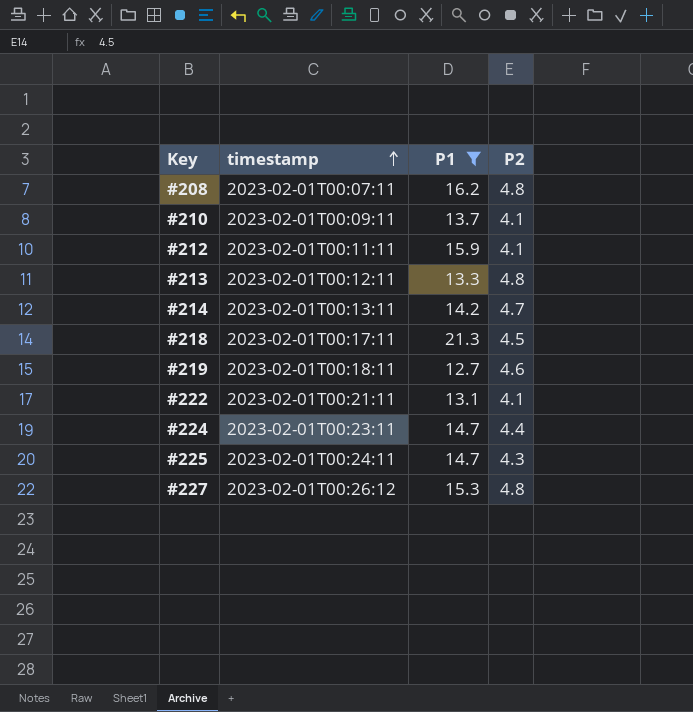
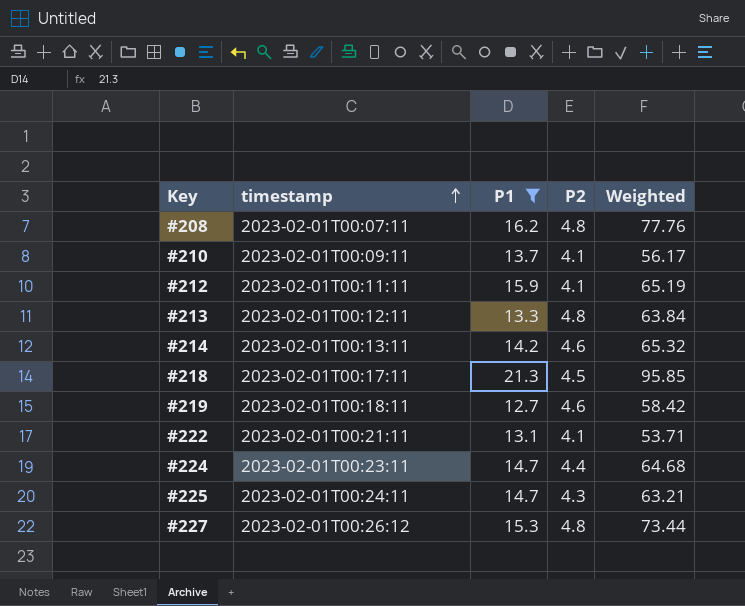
column Weighted | formula: none -> [P1] * [P2]
#214 | P2: 4.7 -> 4.6

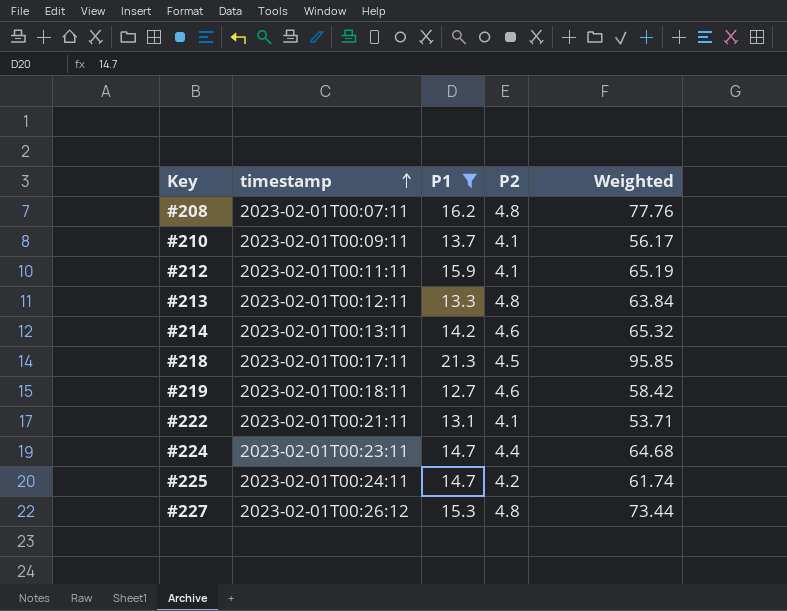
#225 | P2: 4.3 -> 4.2
#225 | Weighted: 63.21 -> 61.74

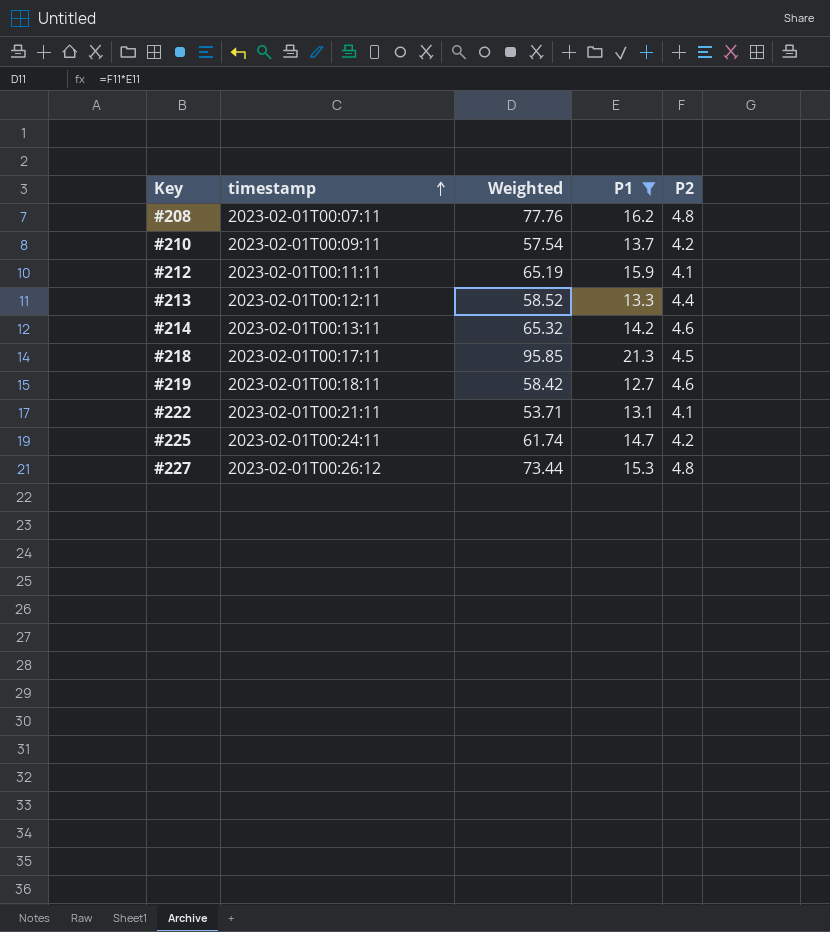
column Weighted | position: 5 -> 3
row #224: 2023-02-01T00:23:11 | 14.7 | 4.4 | 64.68 -> none
#210 | Weighted: 56.17 -> 57.54
#210 | P2: 4.1 -> 4.2
#213 | Weighted: 63.84 -> 58.52
#213 | P2: 4.8 -> 4.4

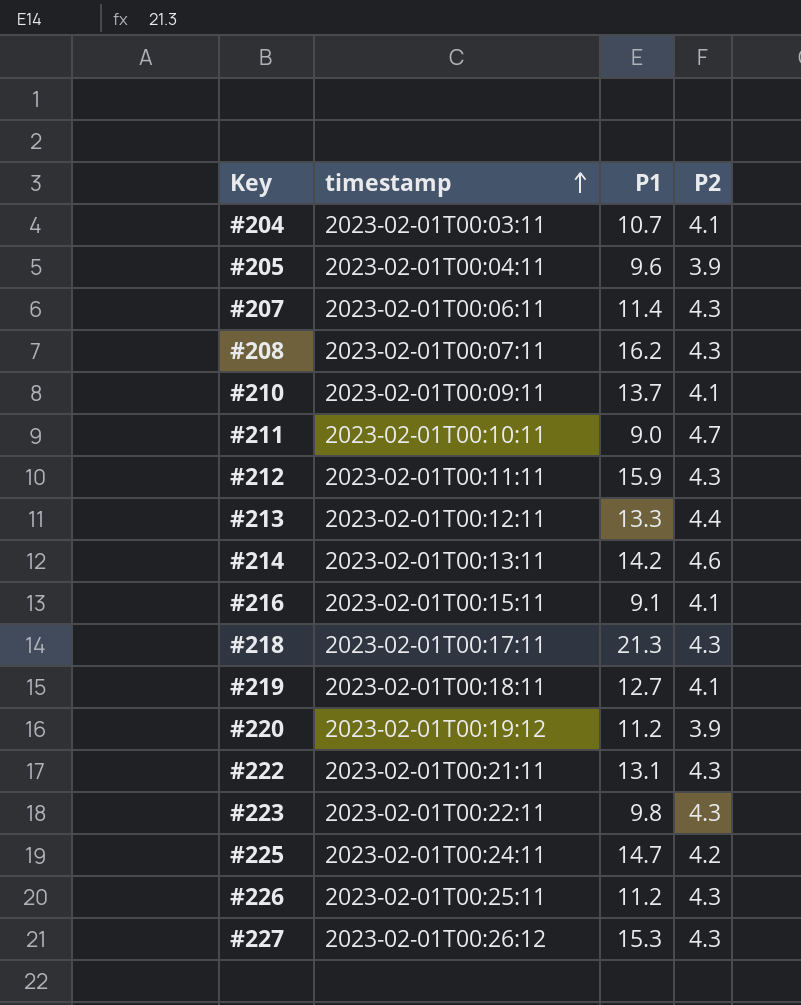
filter: P1 >= 12.7 -> none
column Weighted | formula: [P1] * [P2] -> none
#208 | P2: 4.8 -> 4.3
#210 | P2: 4.2 -> 4.1
#212 | P2: 4.1 -> 4.3
#218 | P2: 4.5 -> 4.3
#219 | P2: 4.6 -> 4.1
#222 | P2: 4.1 -> 4.3
#227 | P2: 4.8 -> 4.3

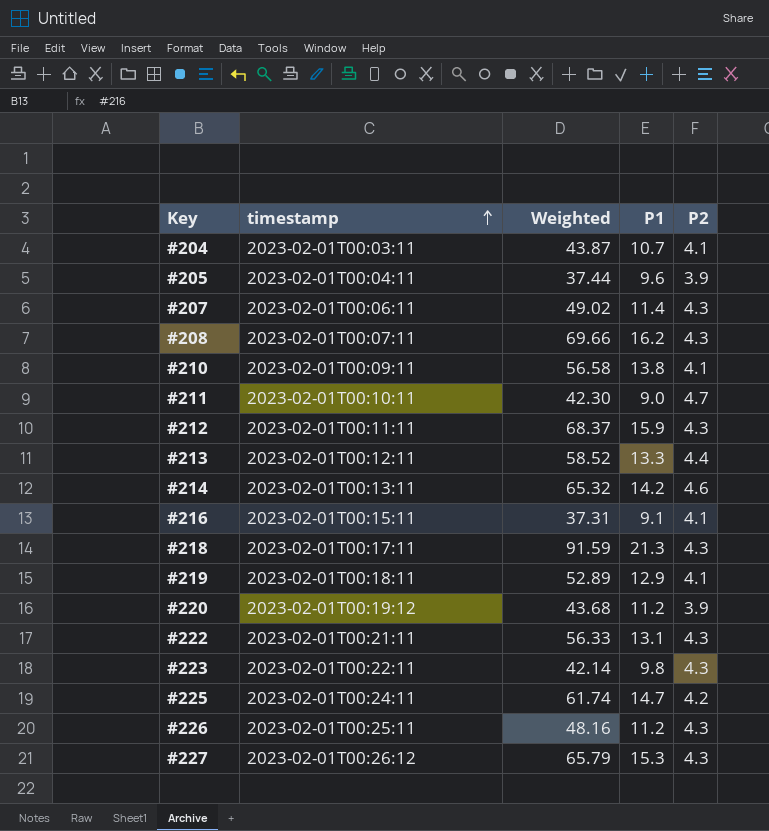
column Weighted | formula: none -> [P1] * [P2]
#210 | P1: 13.7 -> 13.8
#219 | P1: 12.7 -> 12.9

